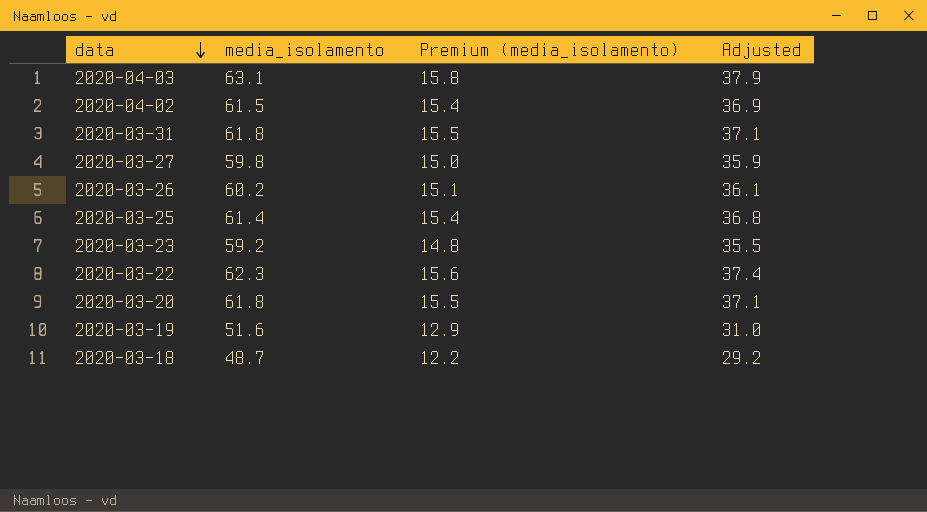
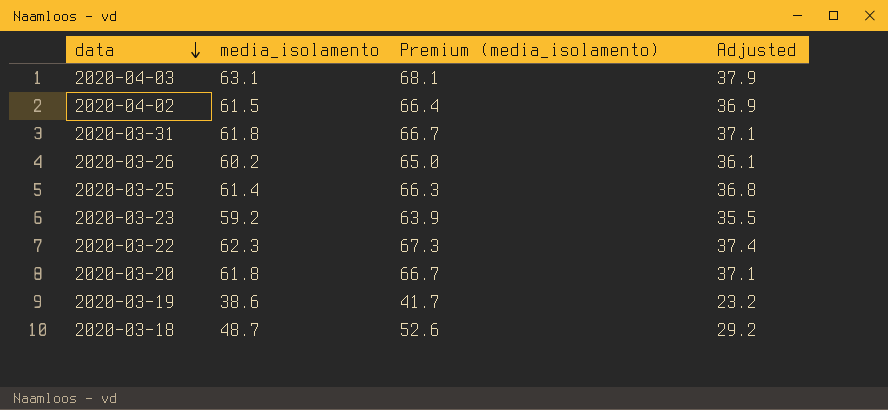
column Premium (media_isolamento) | formula: [media_isolamento] * 0.25 -> [media_isolamento] * 1.08
row 2020-03-27: 59.8 | 15.0 | 35.9 -> none
2020-03-19 | media_isolamento: 51.6 -> 38.6
2020-03-19 | Adjusted: 31.0 -> 23.2

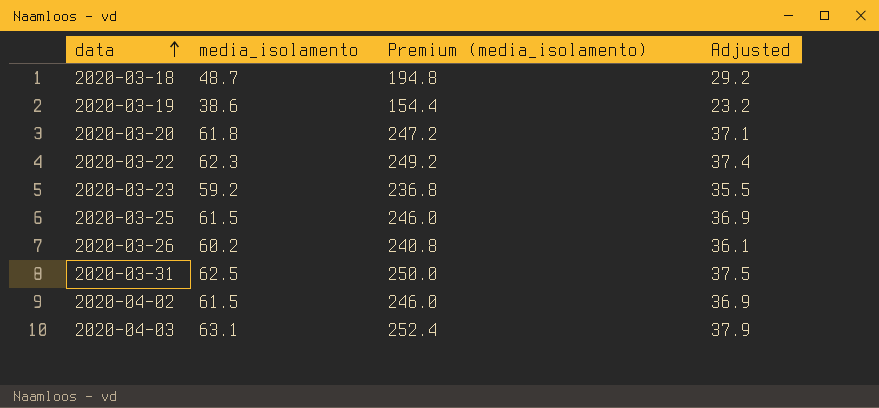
row order: data descending -> data ascending
column Premium (media_isolamento) | formula: [media_isolamento] * 1.08 -> [media_isolamento] * 4
2020-03-25 | media_isolamento: 61.4 -> 61.5
2020-03-25 | Adjusted: 36.8 -> 36.9
2020-03-31 | media_isolamento: 61.8 -> 62.5
2020-03-31 | Adjusted: 37.1 -> 37.5

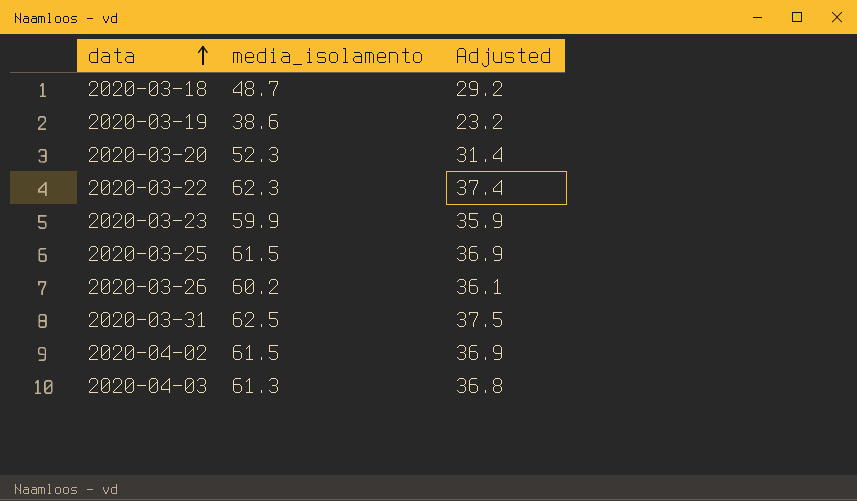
column Premium (media_isolamento) | formula: [media_isolamento] * 4 -> none
2020-03-20 | media_isolamento: 61.8 -> 52.3
2020-03-20 | Adjusted: 37.1 -> 31.4
2020-03-23 | media_isolamento: 59.2 -> 59.9
2020-03-23 | Adjusted: 35.5 -> 35.9
2020-04-03 | media_isolamento: 63.1 -> 61.3
2020-04-03 | Adjusted: 37.9 -> 36.8

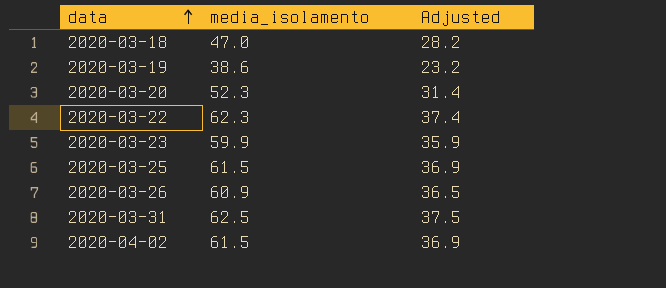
row 2020-04-03: 61.3 | 36.8 -> none
2020-03-18 | media_isolamento: 48.7 -> 47.0
2020-03-18 | Adjusted: 29.2 -> 28.2
2020-03-26 | media_isolamento: 60.2 -> 60.9
2020-03-26 | Adjusted: 36.1 -> 36.5

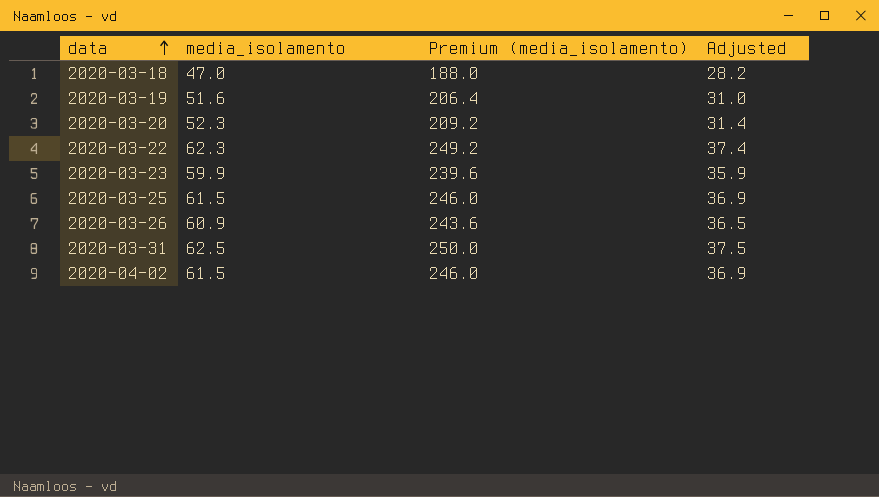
column Premium (media_isolamento) | formula: none -> [media_isolamento] * 4
2020-03-19 | media_isolamento: 38.6 -> 51.6
2020-03-19 | Adjusted: 23.2 -> 31.0

